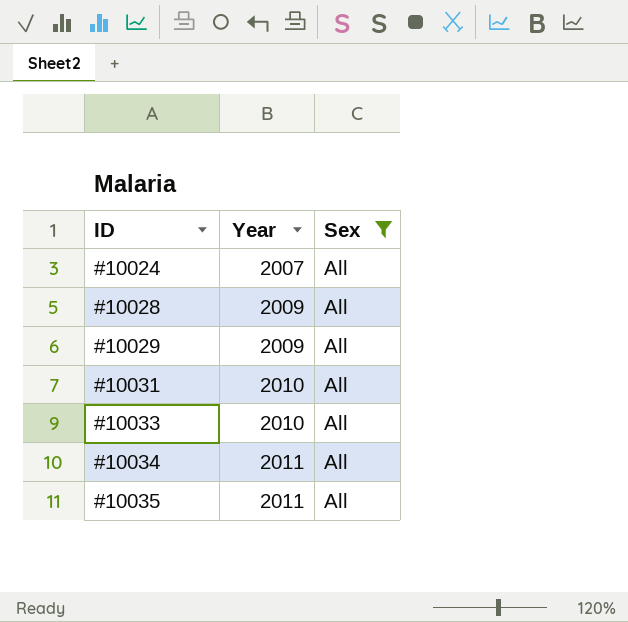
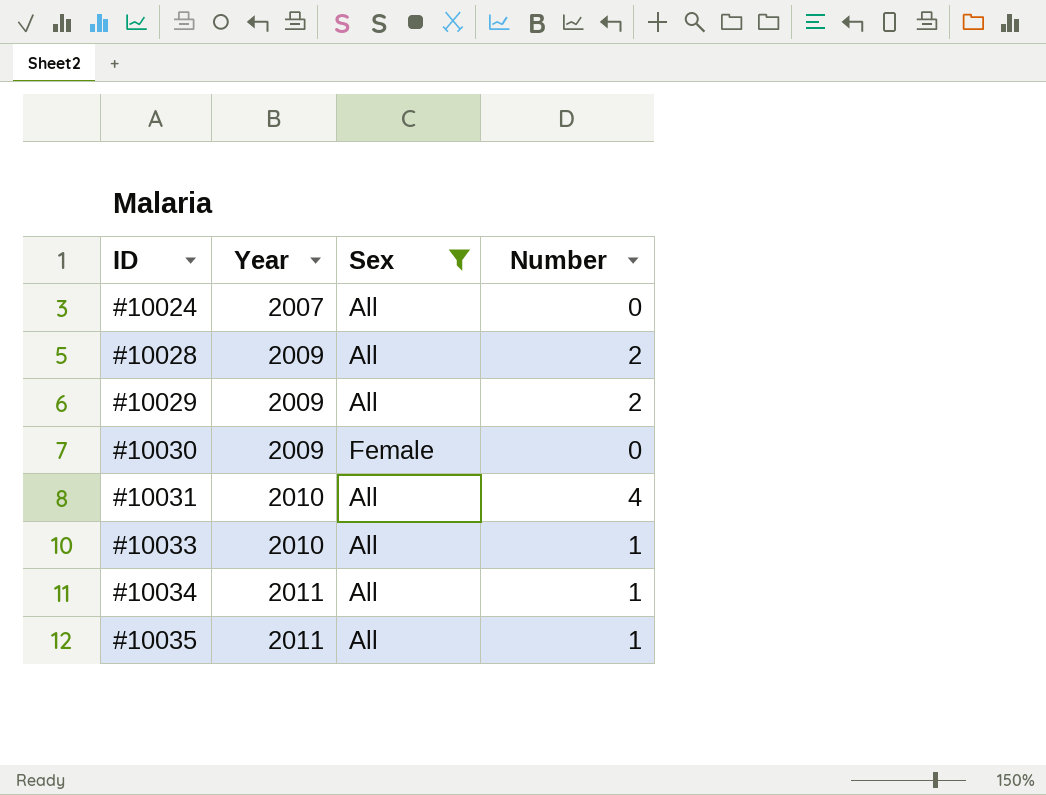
column Number | position: none -> 4
row #10030: none -> 2009 | Female | 0

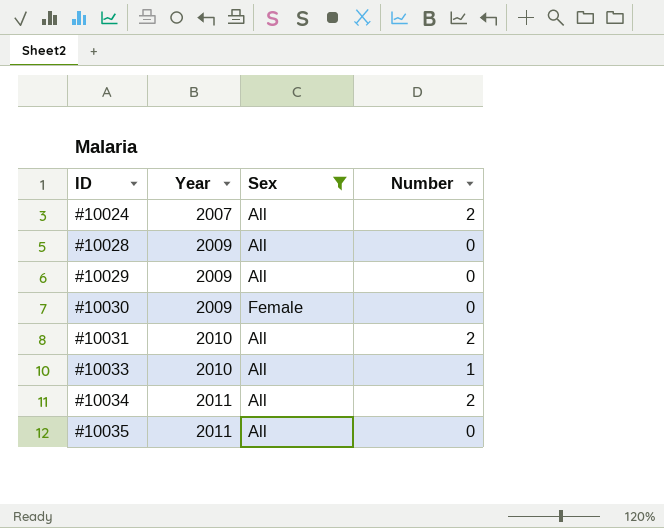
#10024 | Number: 0 -> 2
#10028 | Number: 2 -> 0
#10029 | Number: 2 -> 0
#10031 | Number: 4 -> 2
#10034 | Number: 1 -> 2
#10035 | Number: 1 -> 0

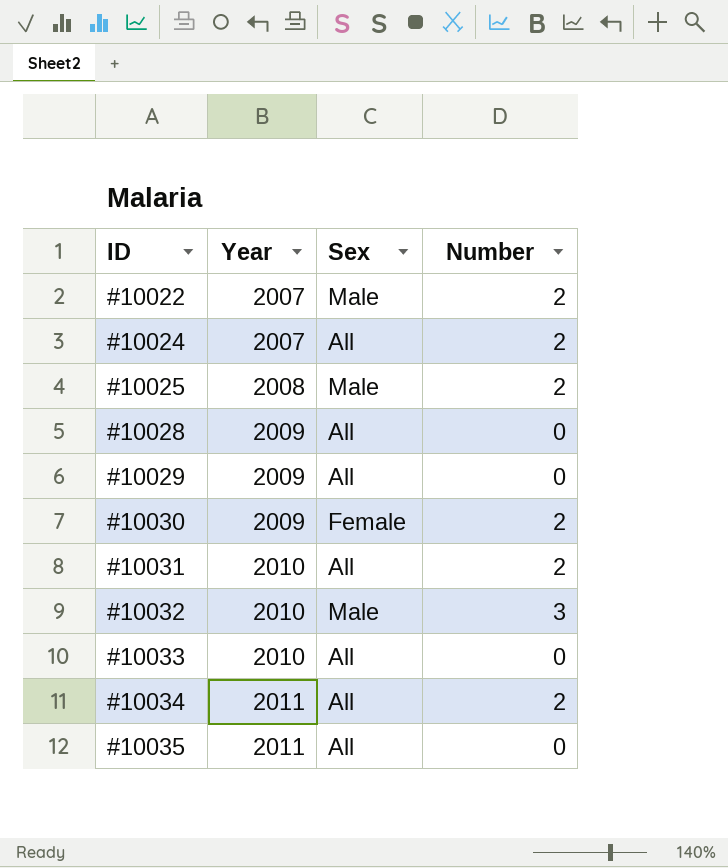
filter: Sex != Male -> none
#10030 | Number: 0 -> 2
#10033 | Number: 1 -> 0

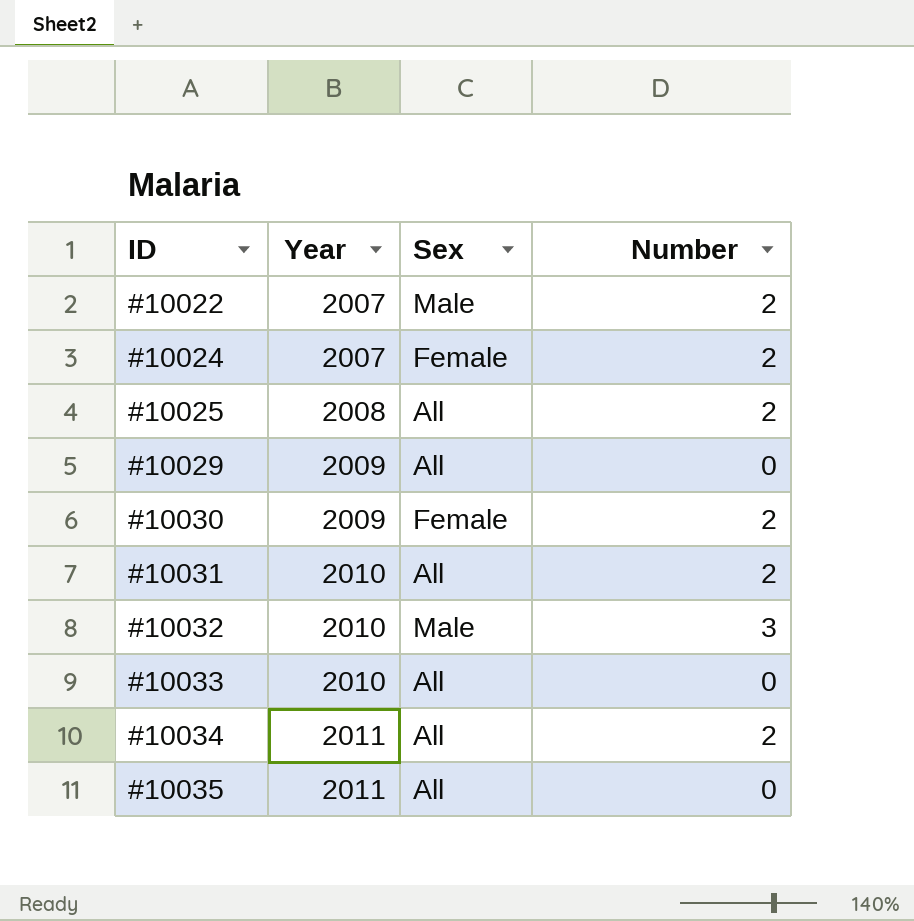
row #10028: 2009 | All | 0 -> none
#10024 | Sex: All -> Female
#10025 | Sex: Male -> All

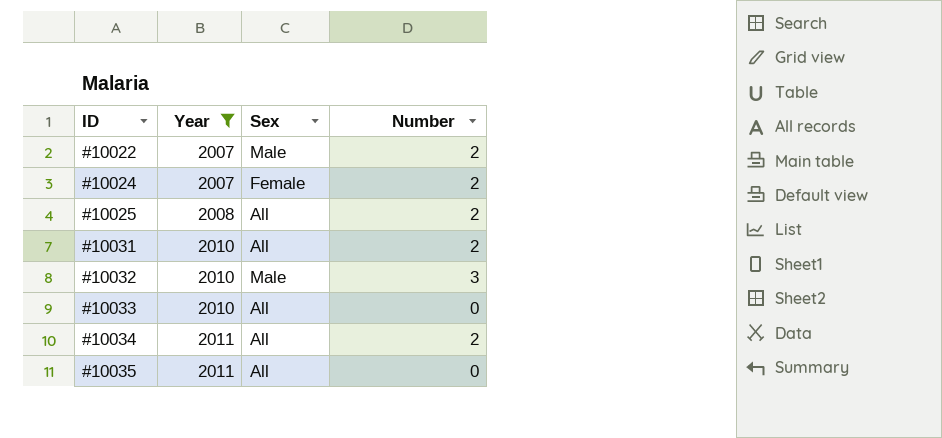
filter: none -> Year != 2009

